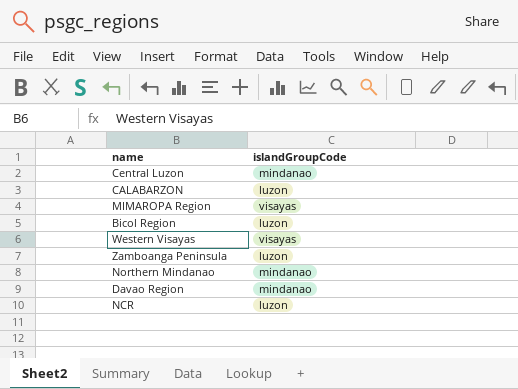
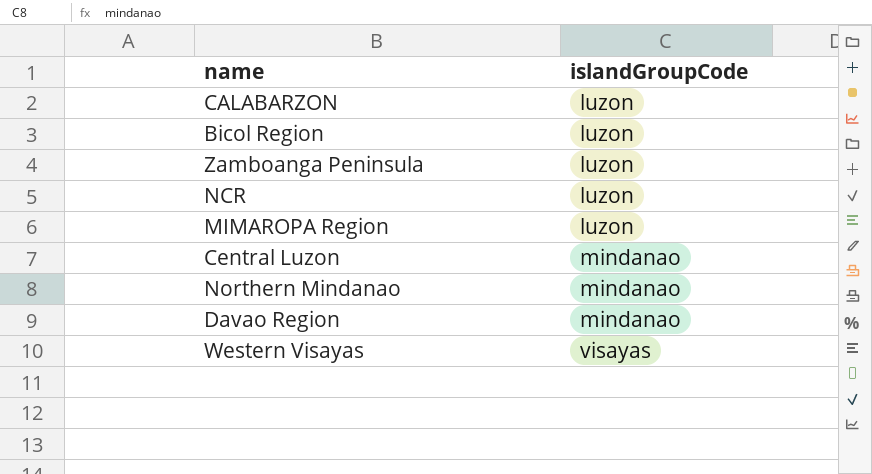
row order: none -> islandGroupCode ascending
MIMAROPA Region | islandGroupCode: visayas -> luzon

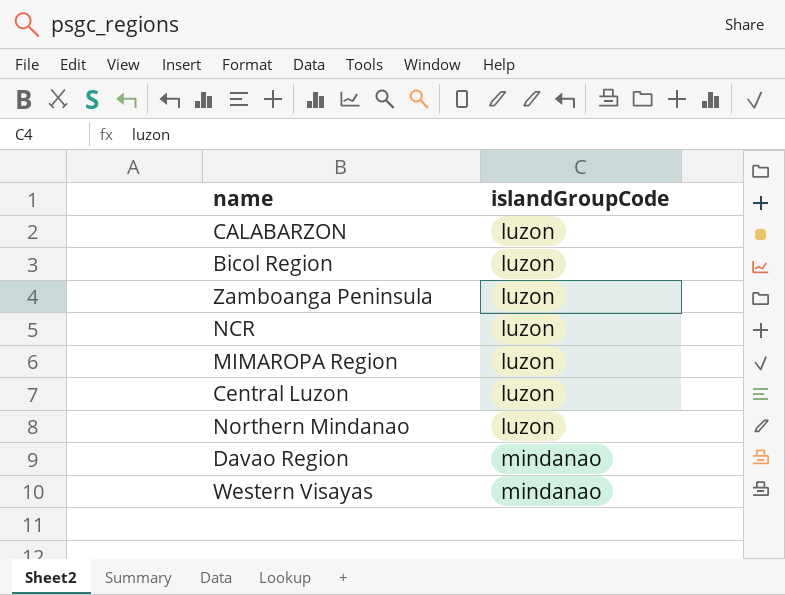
Central Luzon | islandGroupCode: mindanao -> luzon
Northern Mindanao | islandGroupCode: mindanao -> luzon
Western Visayas | islandGroupCode: visayas -> mindanao

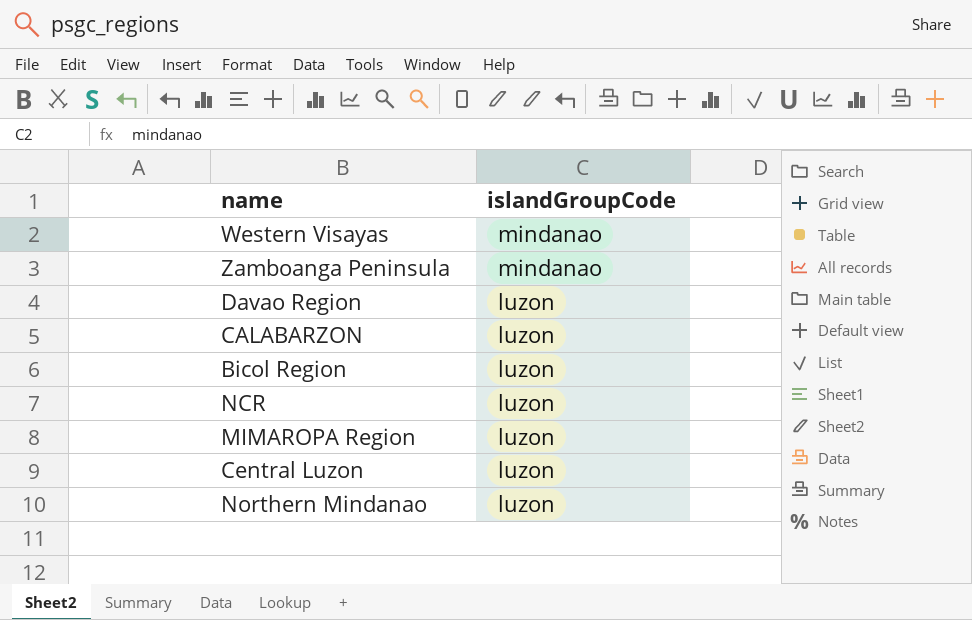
row order: islandGroupCode ascending -> islandGroupCode descending
Zamboanga Peninsula | islandGroupCode: luzon -> mindanao
Davao Region | islandGroupCode: mindanao -> luzon

